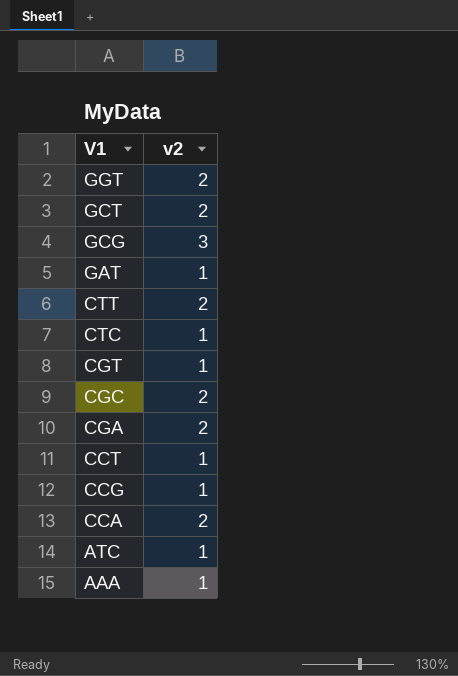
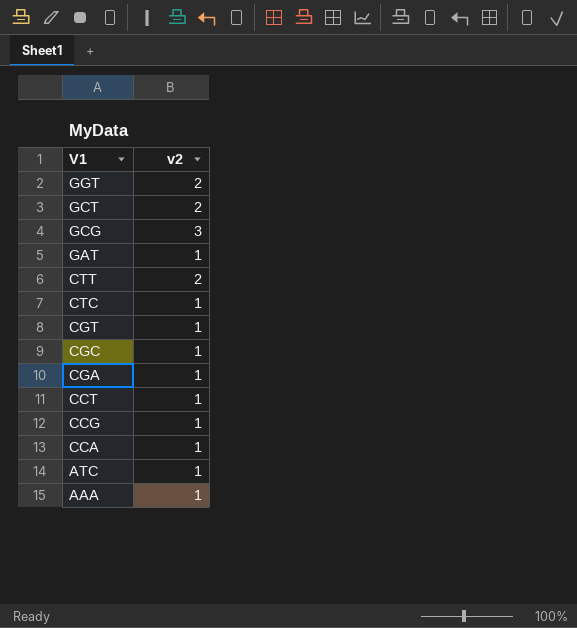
CGC | v2: 2 -> 1
CGA | v2: 2 -> 1
CCA | v2: 2 -> 1

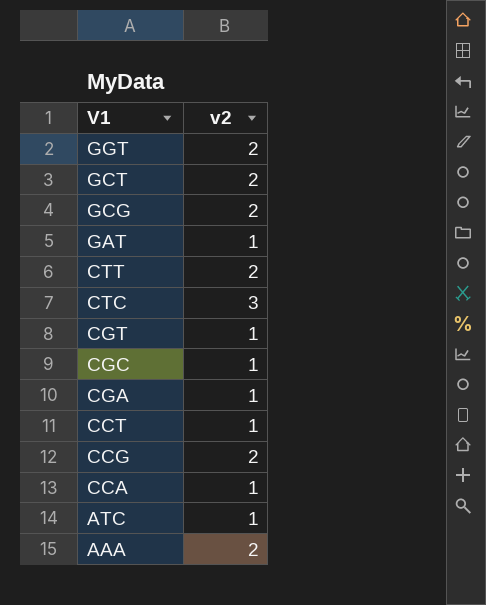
GCG | v2: 3 -> 2
CTC | v2: 1 -> 3
CCG | v2: 1 -> 2
AAA | v2: 1 -> 2

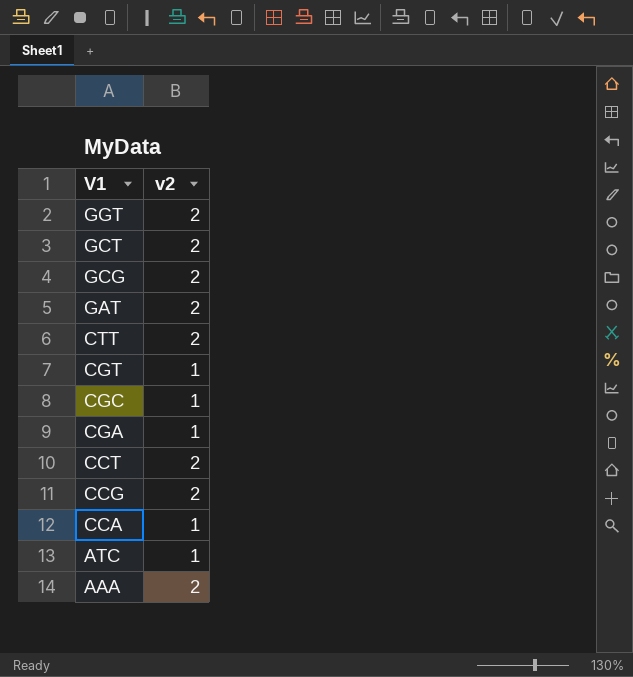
row CTC: 3 -> none
GAT | v2: 1 -> 2
CCT | v2: 1 -> 2

